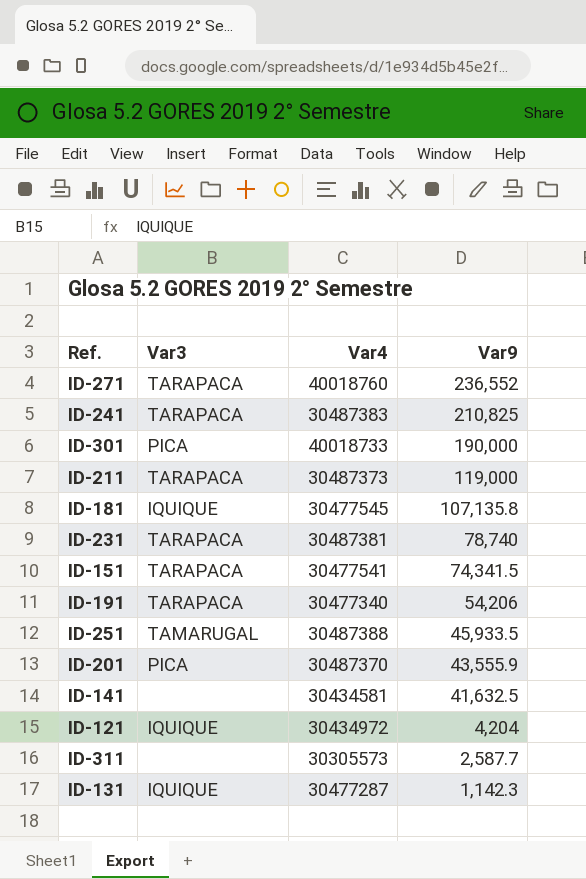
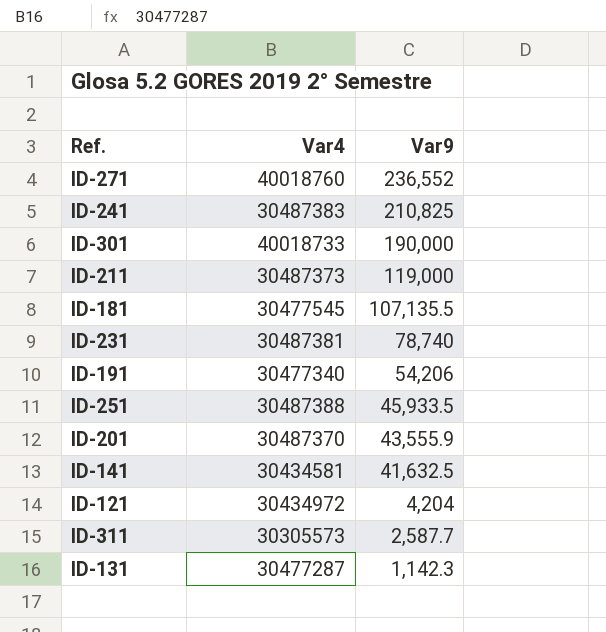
column Var3 | position: 2 -> none
row ID-151: TARAPACA | 30477541 | 74,341.5 -> none
ID-181 | Var9: 107,135.8 -> 107,135.5

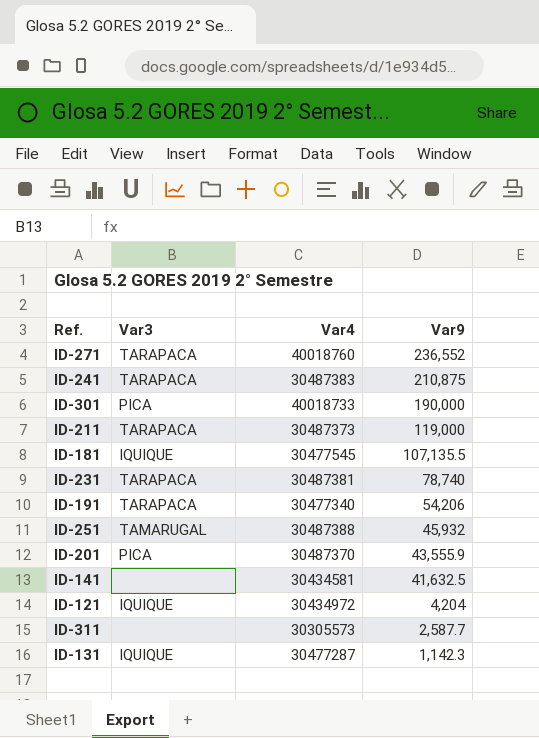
column Var3 | position: none -> 2
ID-241 | Var9: 210,825 -> 210,875
ID-251 | Var9: 45,933.5 -> 45,932

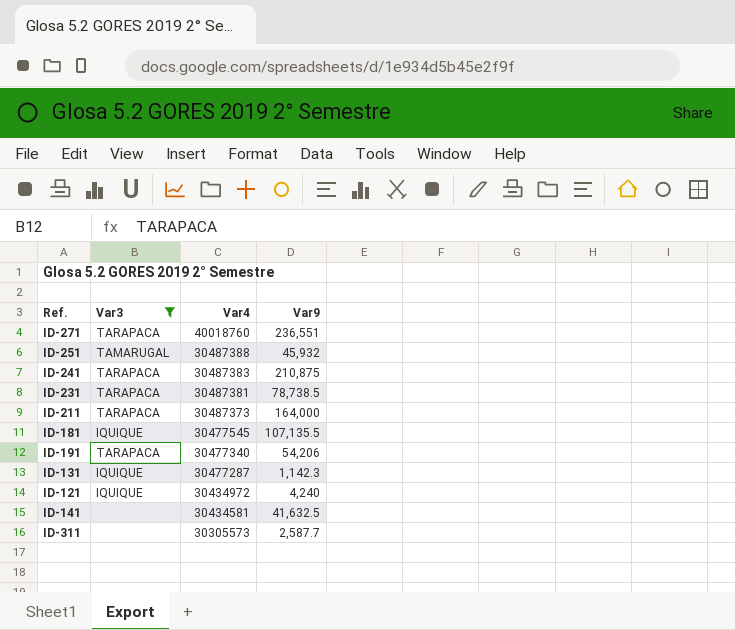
filter: none -> Var3 != PICA
row order: Var9 descending -> Var4 descending
ID-271 | Var9: 236,552 -> 236,551
ID-231 | Var9: 78,740 -> 78,738.5
ID-211 | Var9: 119,000 -> 164,000
ID-121 | Var9: 4,204 -> 4,240

